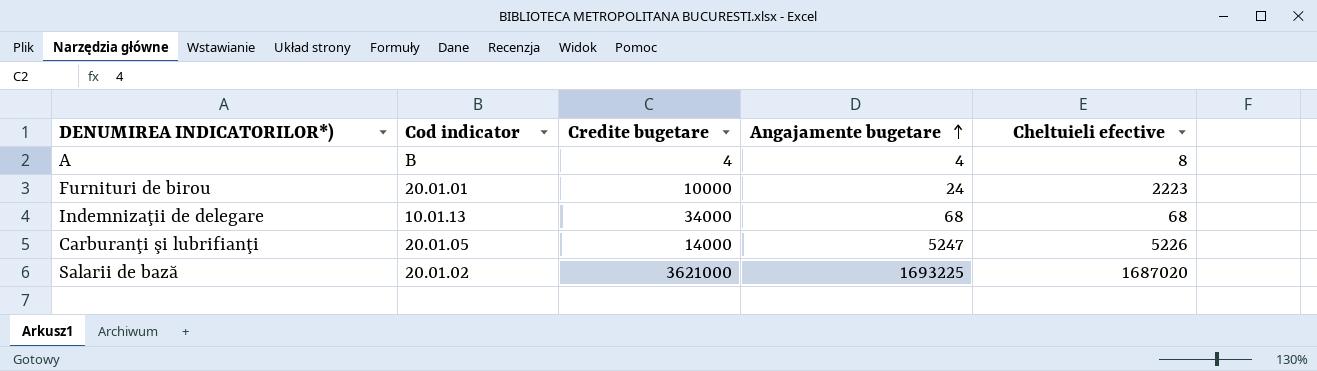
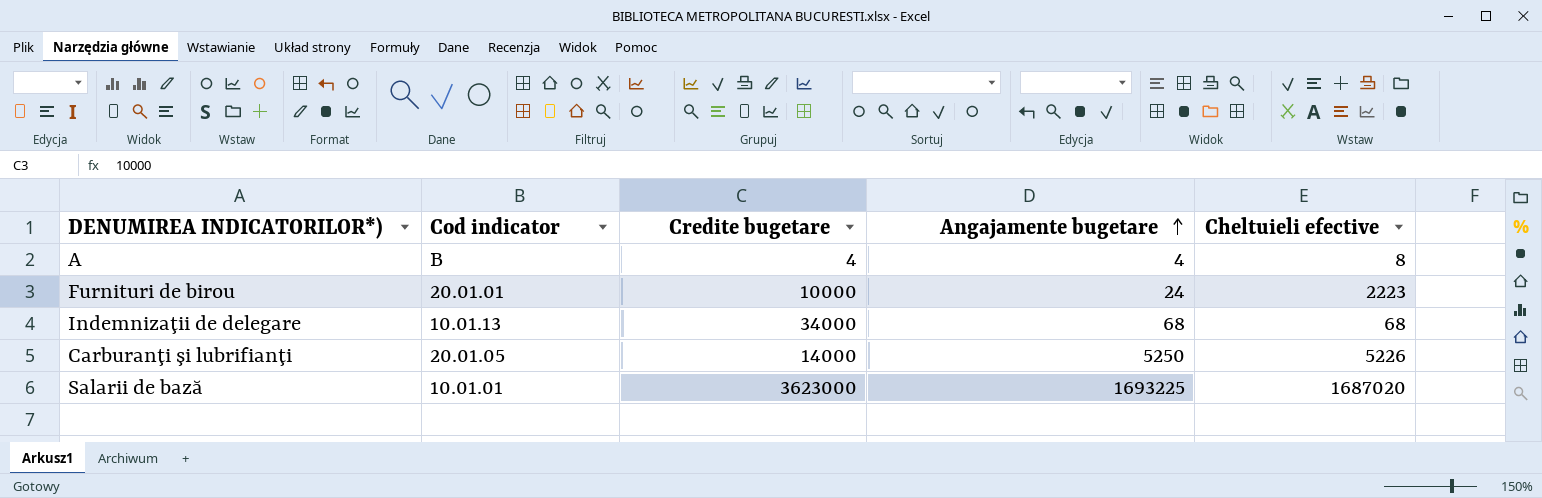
Carburanţi şi lubrifianţi | Angajamente bugetare: 5247 -> 5250
Salarii de bază | Cod indicator: 20.01.02 -> 10.01.01
Salarii de bază | Credite bugetare: 3621000 -> 3623000

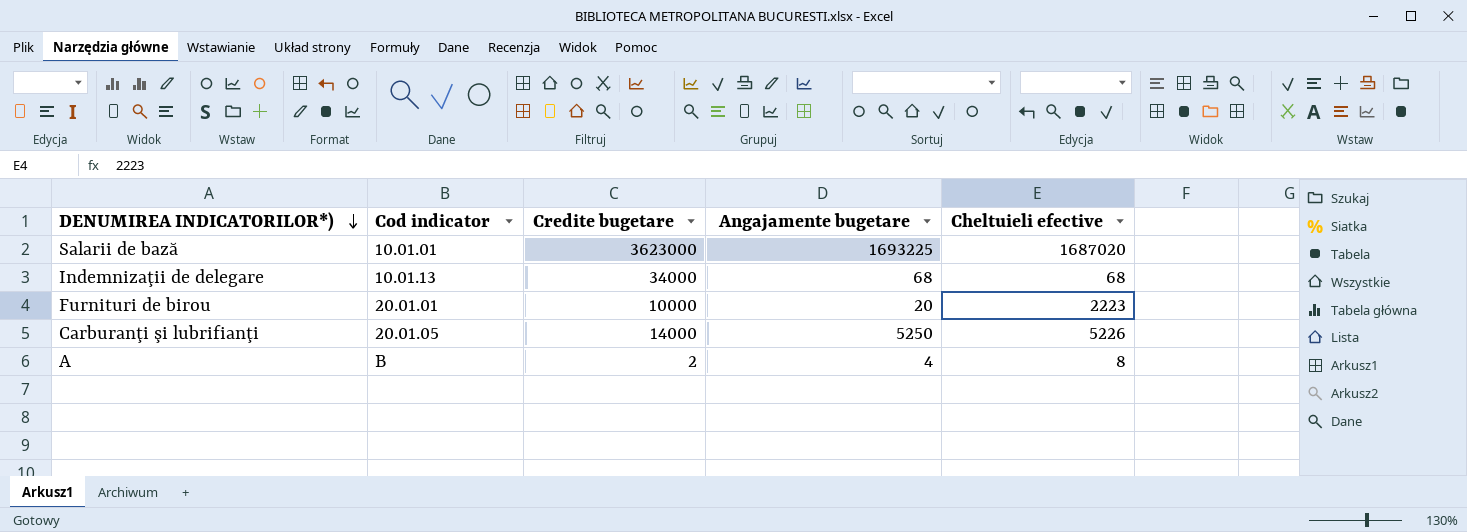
row order: Angajamente bugetare ascending -> DENUMIREA INDICATORILOR*) descending
Furnituri de birou | Angajamente bugetare: 24 -> 20
A | Credite bugetare: 4 -> 2

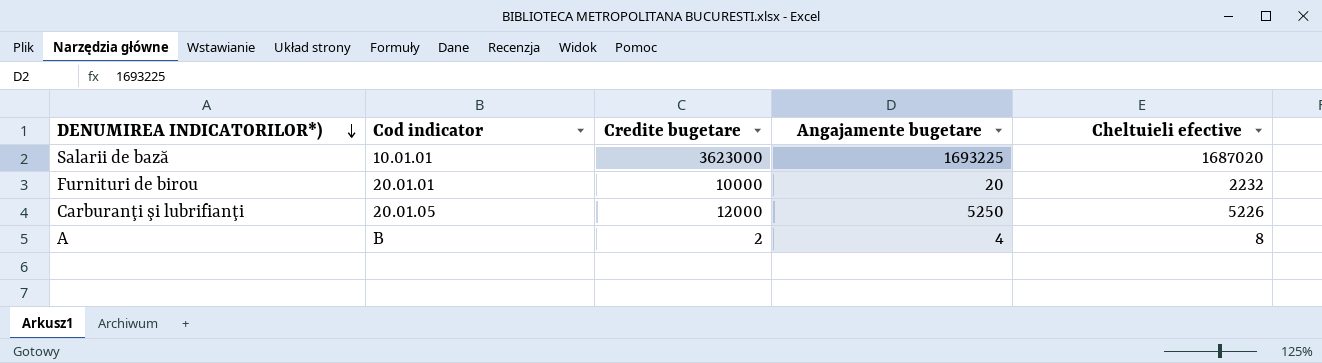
row Indemnizaţii de delegare: 10.01.13 | 34000 | 68 | 68 -> none
Furnituri de birou | Cheltuieli efective: 2223 -> 2232
Carburanţi şi lubrifianţi | Credite bugetare: 14000 -> 12000

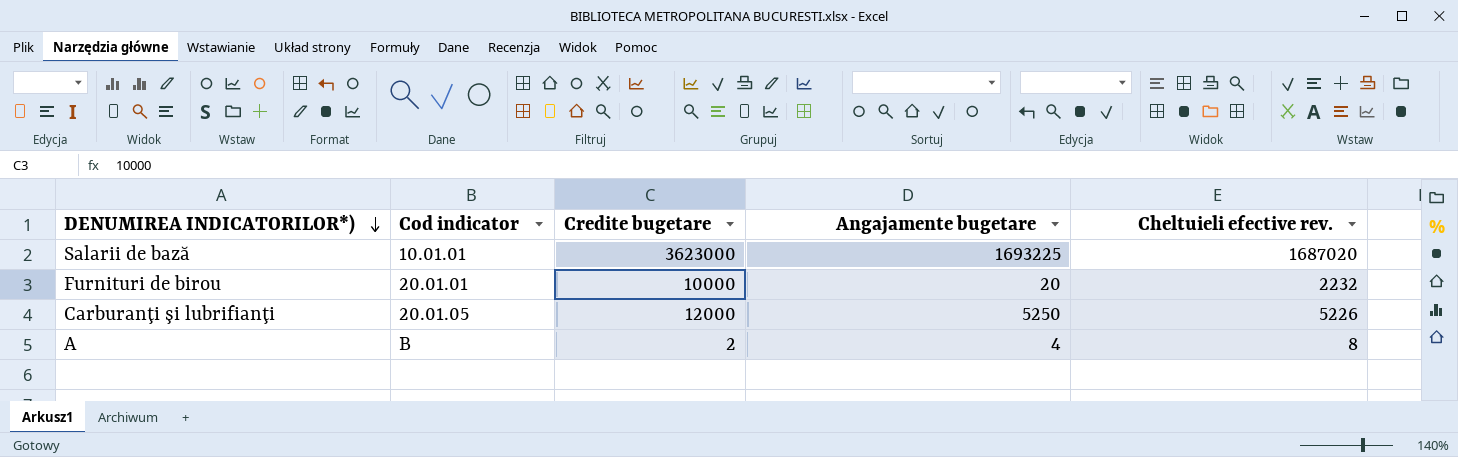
column name: Cheltuieli efective -> Cheltuieli efective rev.

